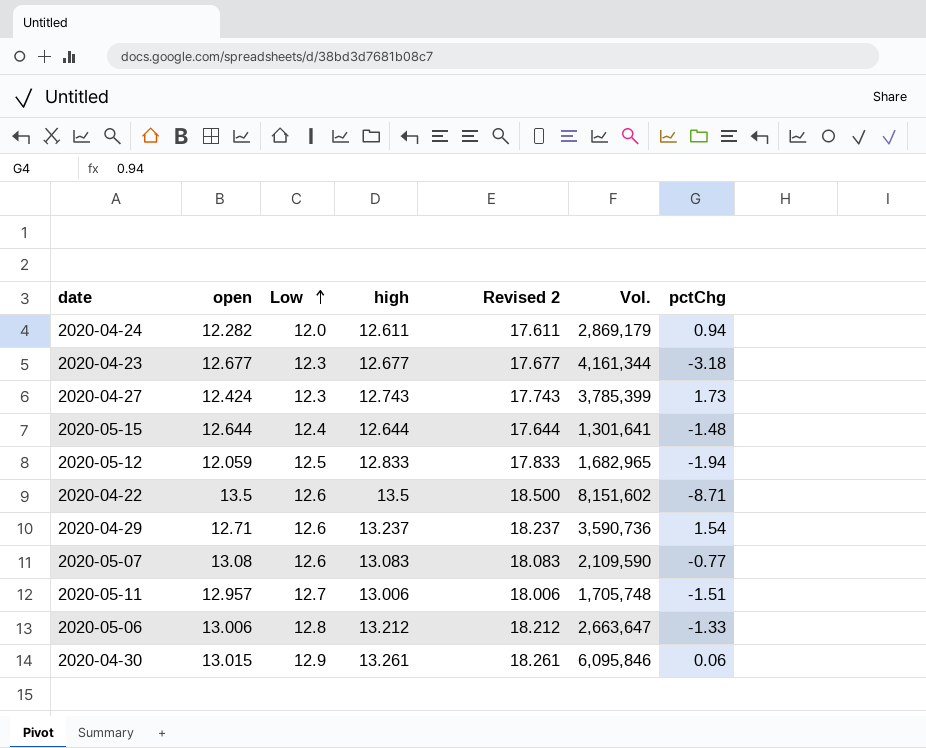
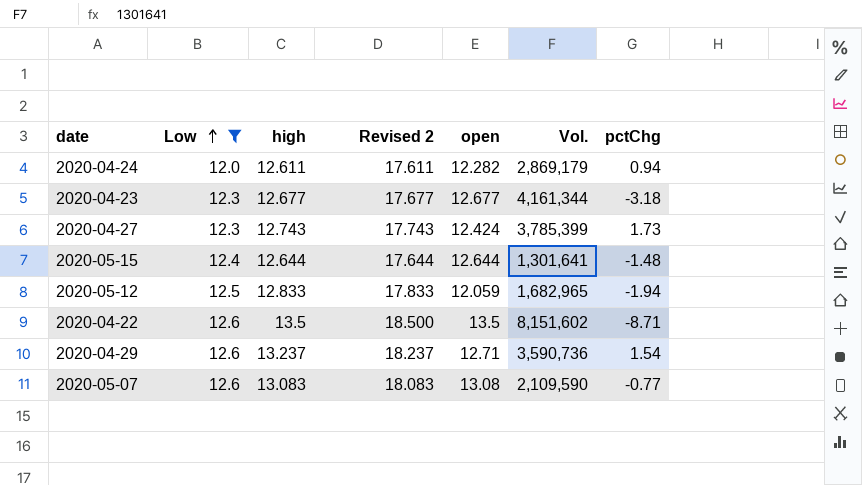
filter: none -> Low <= 12.6
column open | position: 2 -> 5

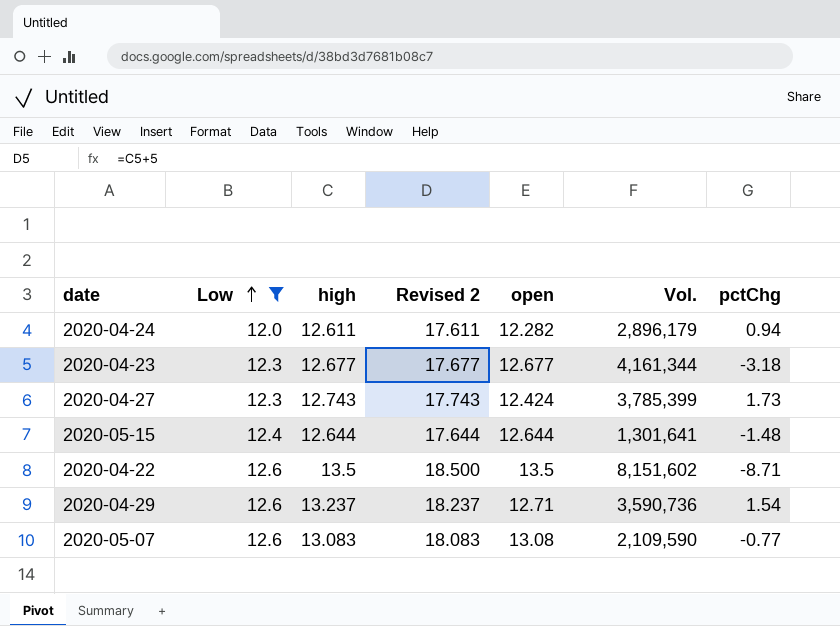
row 2020-05-12: 12.5 | 12.833 | 17.833 | 12.059 | 1,682,965 | -1.94 -> none
2020-04-24 | Vol.: 2,869,179 -> 2,896,179

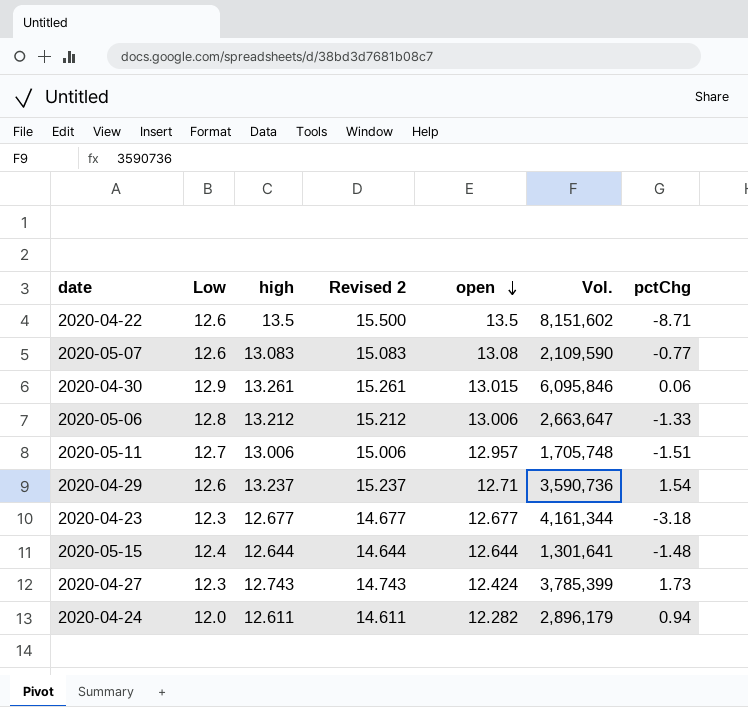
filter: Low <= 12.6 -> none
row order: Low ascending -> open descending
column Revised 2 | formula: [high] + 5 -> [high] + 2

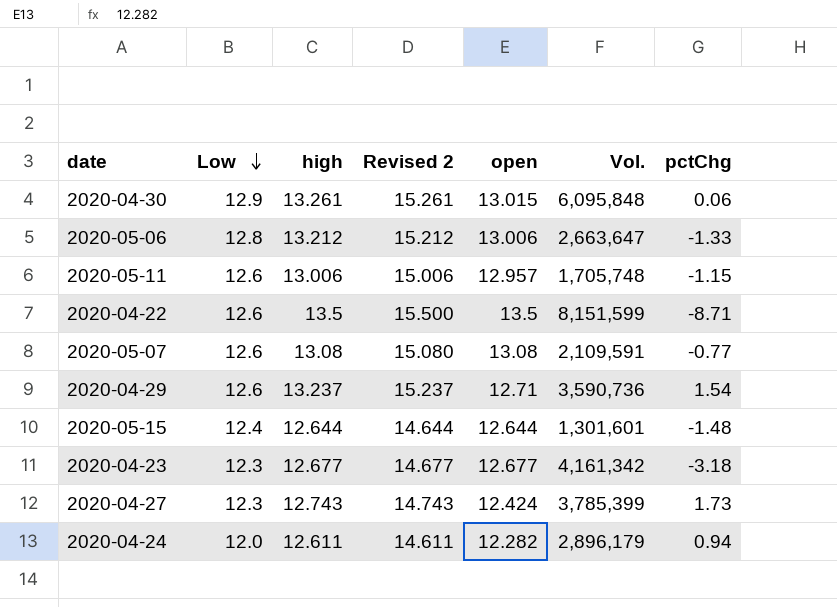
row order: open descending -> Low descending
2020-04-30 | Vol.: 6,095,846 -> 6,095,848
2020-05-11 | Low: 12.7 -> 12.6
2020-05-11 | pctChg: -1.51 -> -1.15
2020-04-22 | Vol.: 8,151,602 -> 8,151,599
2020-05-07 | high: 13.083 -> 13.08
2020-05-07 | Revised 2: 15.083 -> 15.080
2020-05-07 | Vol.: 2,109,590 -> 2,109,591
2020-05-15 | Vol.: 1,301,641 -> 1,301,601
2020-04-23 | Vol.: 4,161,344 -> 4,161,342

